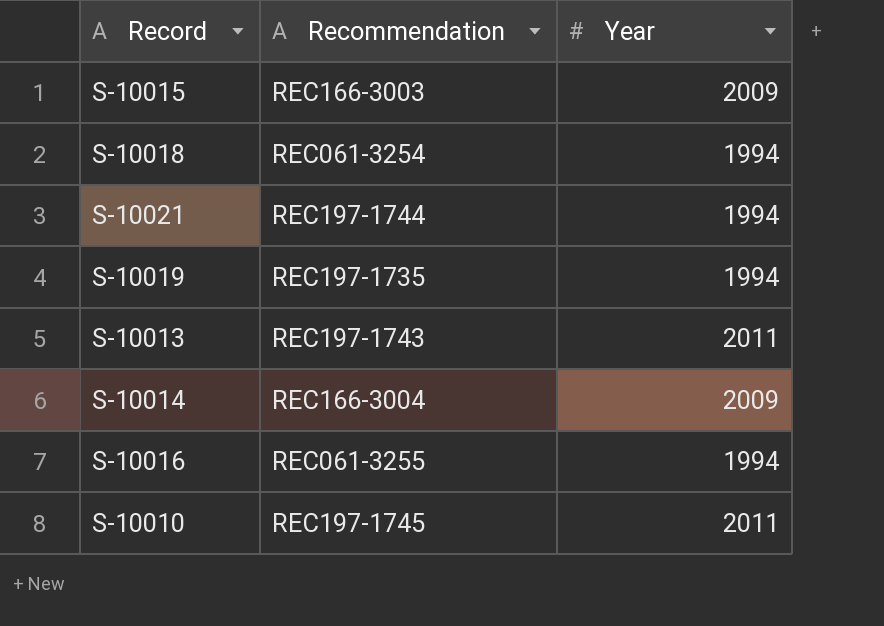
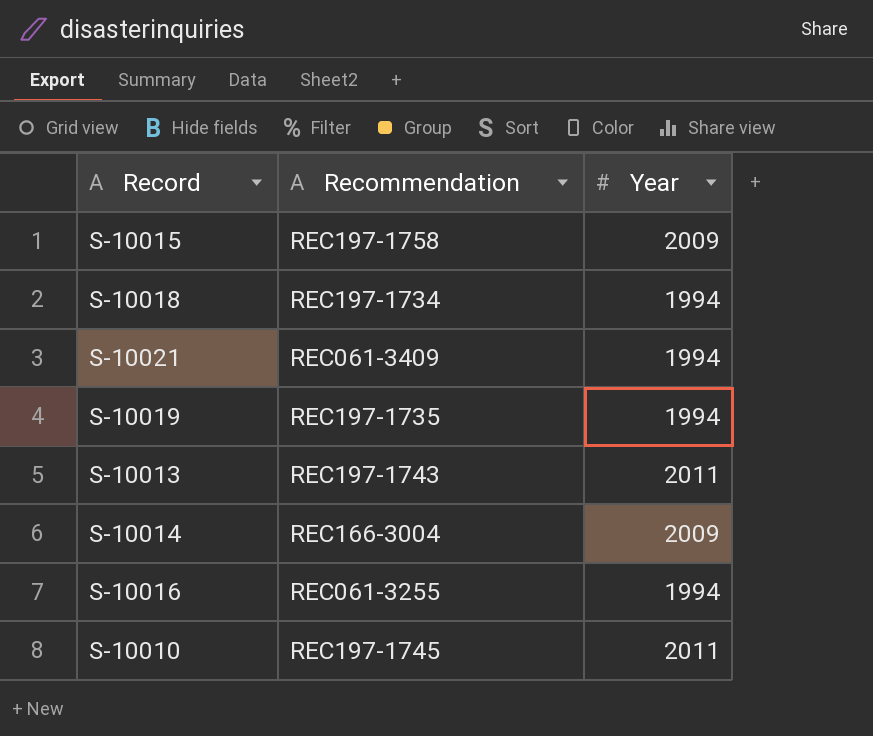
S-10015 | Recommendation: REC166-3003 -> REC197-1758
S-10018 | Recommendation: REC061-3254 -> REC197-1734
S-10021 | Recommendation: REC197-1744 -> REC061-3409

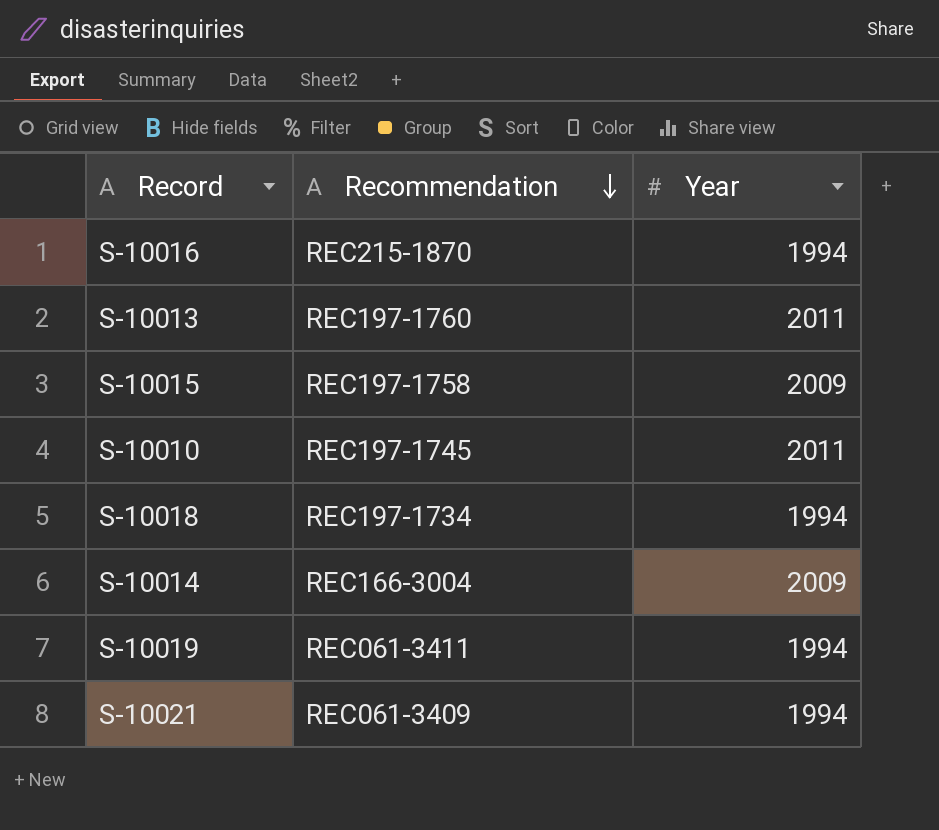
row order: none -> Recommendation descending
S-10016 | Recommendation: REC061-3255 -> REC215-1870
S-10013 | Recommendation: REC197-1743 -> REC197-1760
S-10019 | Recommendation: REC197-1735 -> REC061-3411

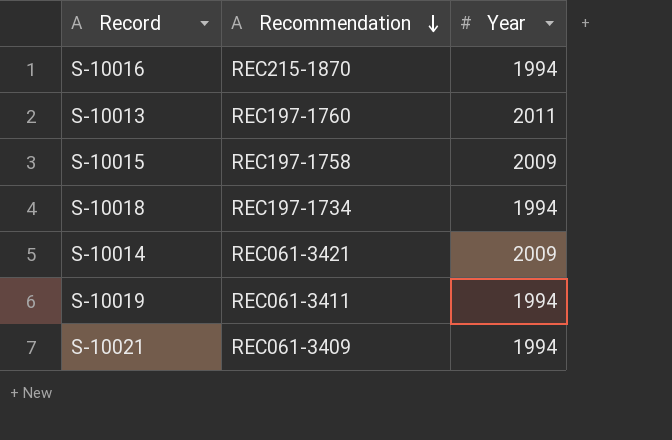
row S-10010: REC197-1745 | 2011 -> none
S-10014 | Recommendation: REC166-3004 -> REC061-3421

